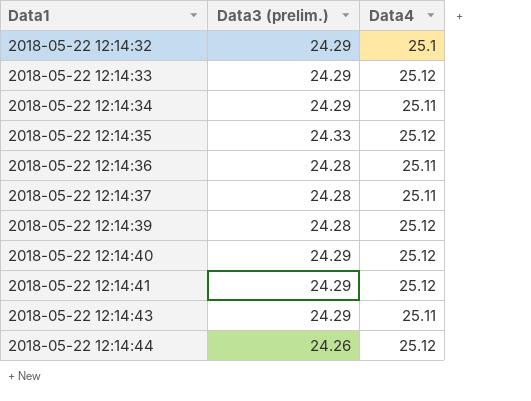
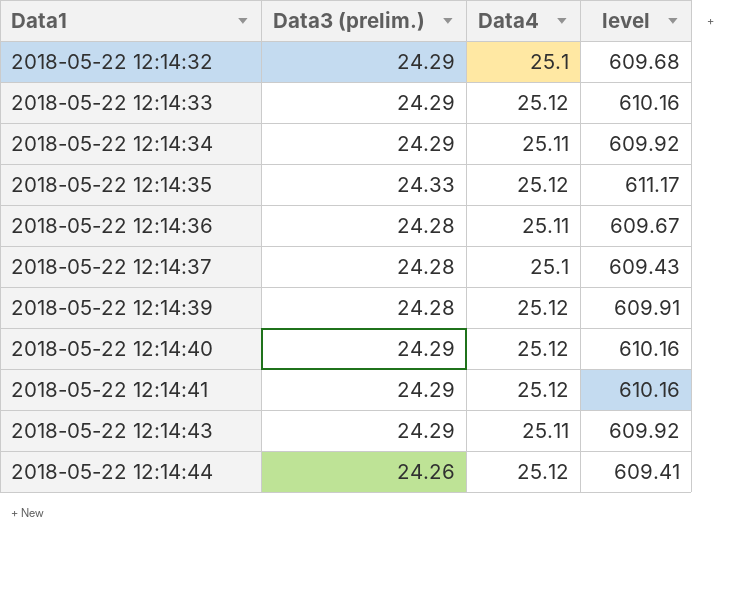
column level | formula: none -> [Data3 (prelim.)] * [Data4]
2018-05-22 12:14:37 | Data4: 25.11 -> 25.1

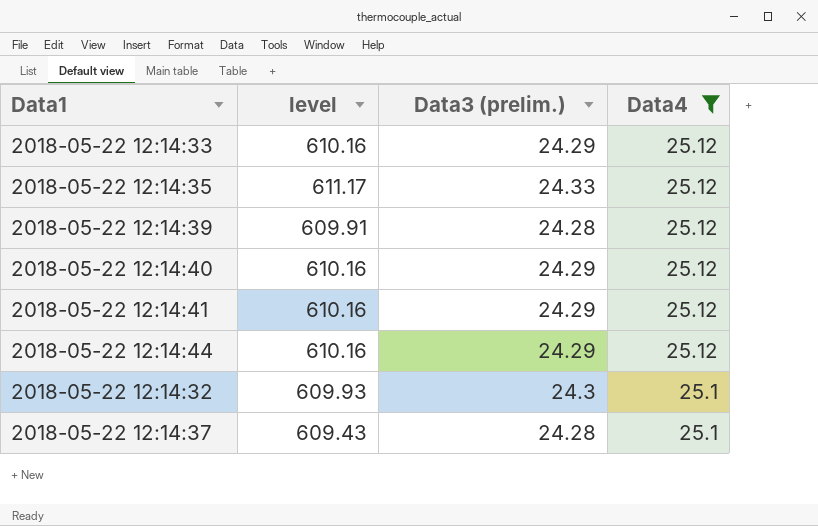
filter: none -> Data4 != 25.11
row order: Data1 ascending -> Data4 descending
column level | position: 4 -> 2
2018-05-22 12:14:44 | level: 609.41 -> 610.16
2018-05-22 12:14:44 | Data3 (prelim.): 24.26 -> 24.29
2018-05-22 12:14:32 | level: 609.68 -> 609.93
2018-05-22 12:14:32 | Data3 (prelim.): 24.29 -> 24.3

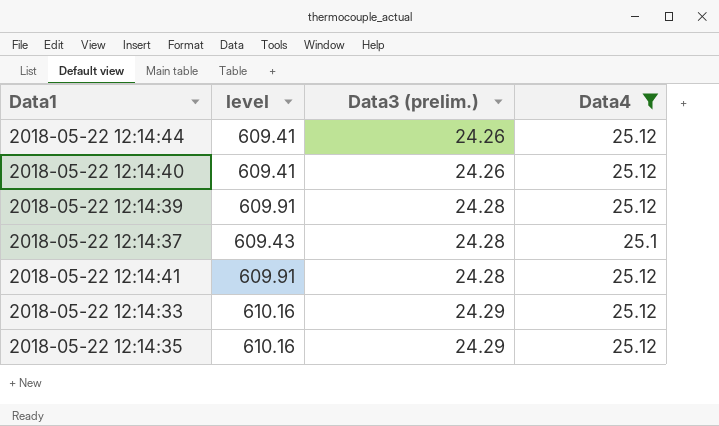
row order: Data4 descending -> Data3 (prelim.) ascending
row 2018-05-22 12:14:32: 609.93 | 24.3 | 25.1 -> none
2018-05-22 12:14:44 | level: 610.16 -> 609.41
2018-05-22 12:14:44 | Data3 (prelim.): 24.29 -> 24.26
2018-05-22 12:14:40 | level: 610.16 -> 609.41
2018-05-22 12:14:40 | Data3 (prelim.): 24.29 -> 24.26
2018-05-22 12:14:41 | level: 610.16 -> 609.91
2018-05-22 12:14:41 | Data3 (prelim.): 24.29 -> 24.28
2018-05-22 12:14:35 | level: 611.17 -> 610.16
2018-05-22 12:14:35 | Data3 (prelim.): 24.33 -> 24.29

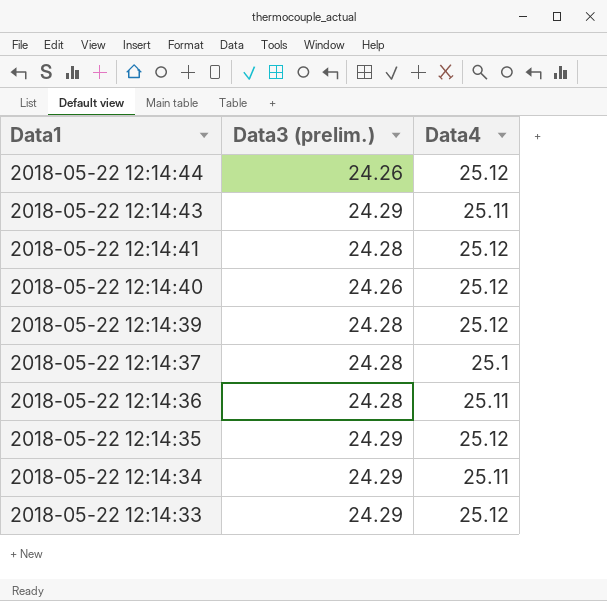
filter: Data4 != 25.11 -> none
row order: Data3 (prelim.) ascending -> Data1 descending
column level | formula: [Data3 (prelim.)] * [Data4] -> none

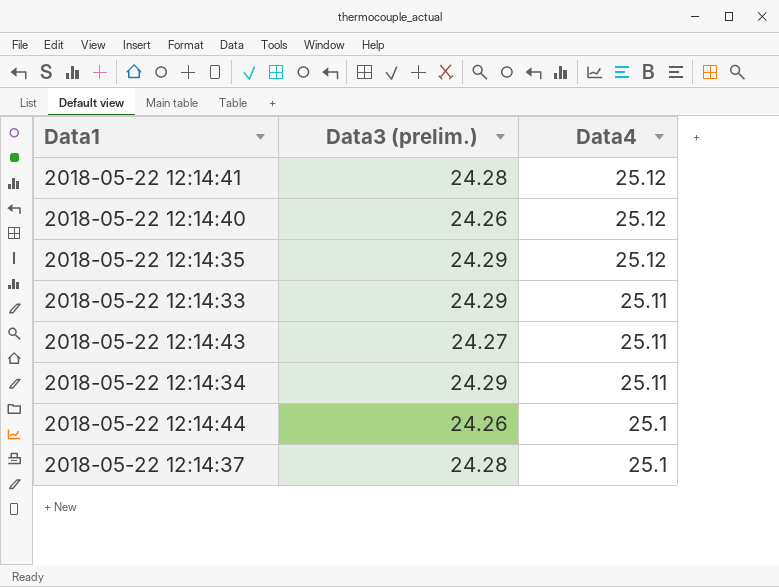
row order: Data1 descending -> Data4 descending
row 2018-05-22 12:14:39: 24.28 | 25.12 -> none
row 2018-05-22 12:14:36: 24.28 | 25.11 -> none
2018-05-22 12:14:33 | Data4: 25.12 -> 25.11
2018-05-22 12:14:43 | Data3 (prelim.): 24.29 -> 24.27
2018-05-22 12:14:44 | Data4: 25.12 -> 25.1

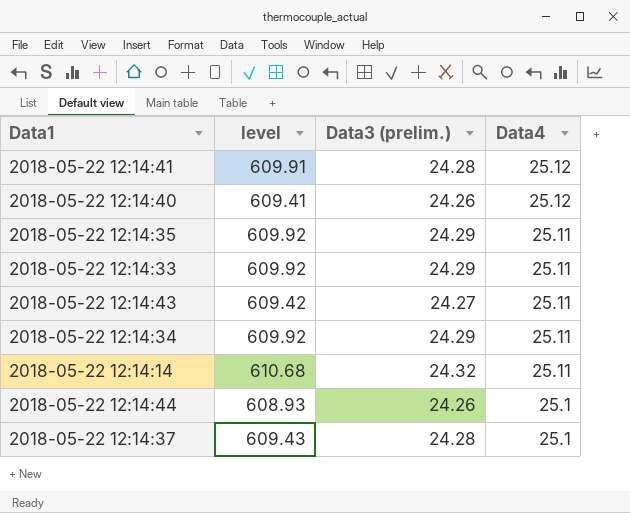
column level | formula: none -> [Data3 (prelim.)] * [Data4]
2018-05-22 12:14:35 | Data4: 25.12 -> 25.11
row 2018-05-22 12:14:14: none -> 610.68 | 24.32 | 25.11

